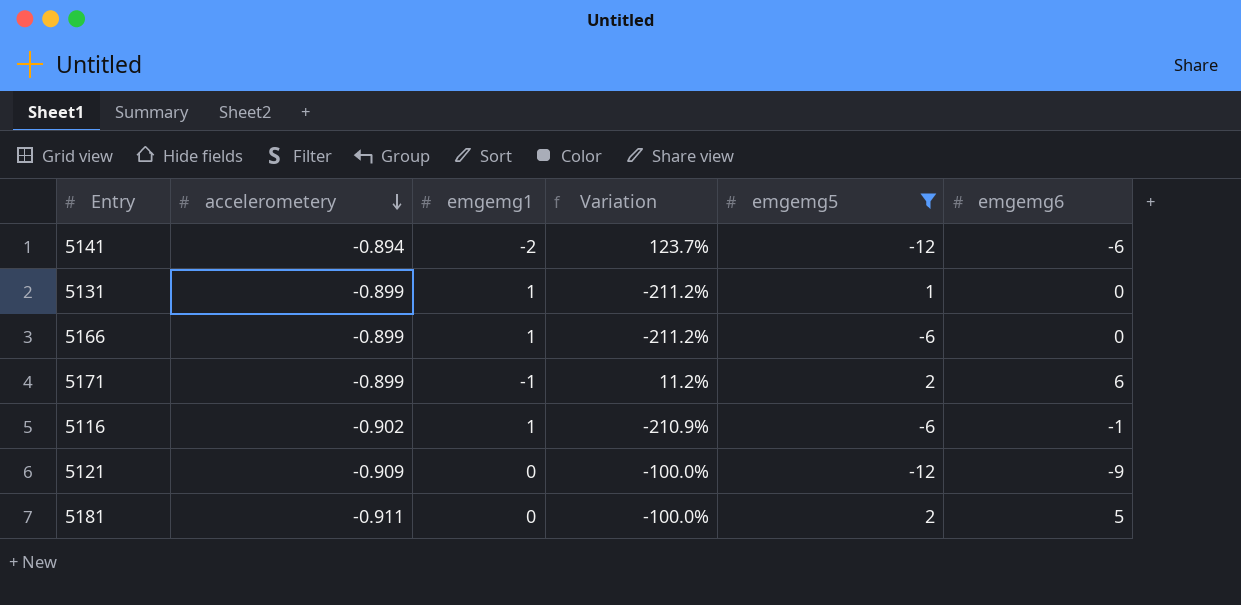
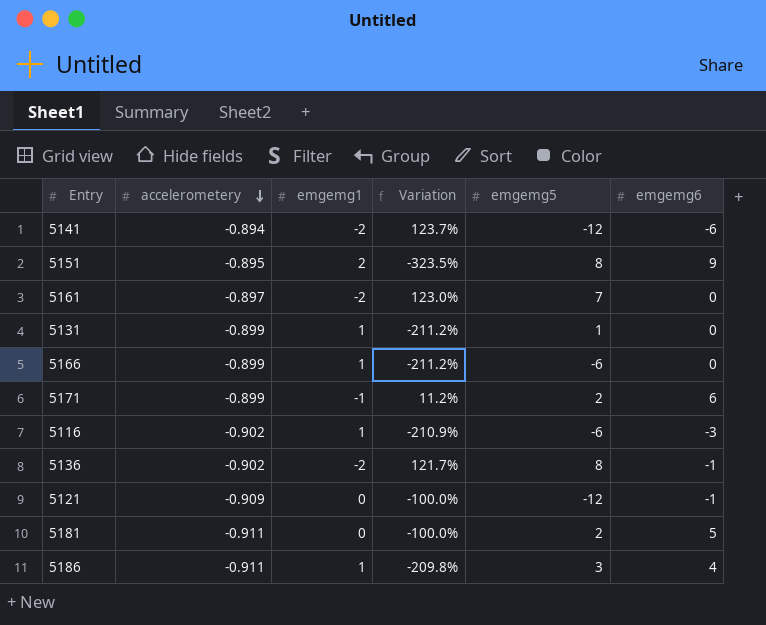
filter: emgemg5 <= 2 -> none
5116 | emgemg6: -1 -> -3
5121 | emgemg6: -9 -> -1

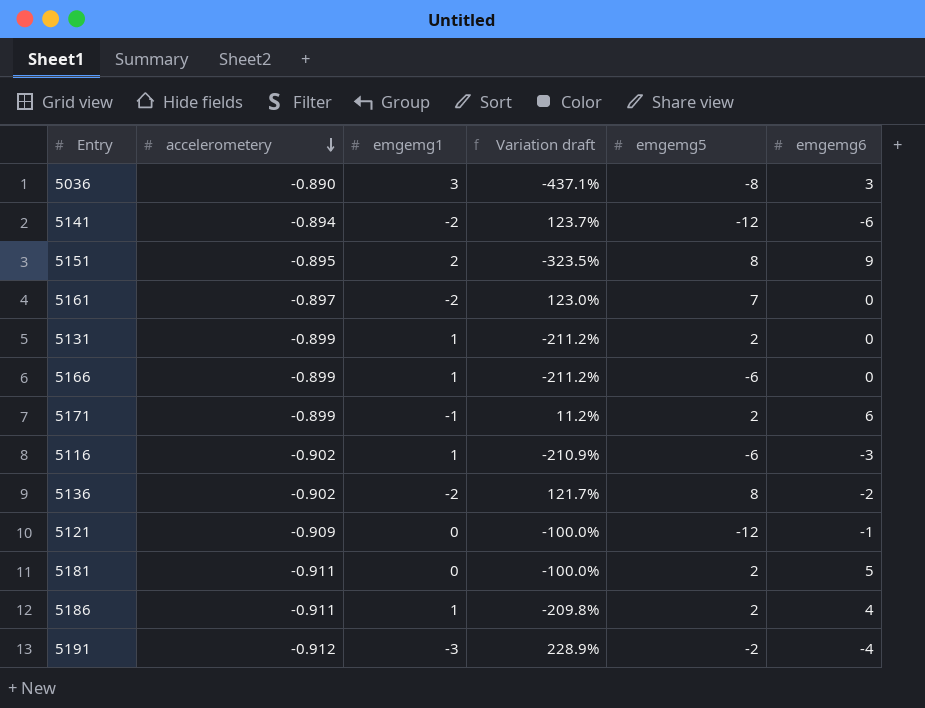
column name: Variation -> Variation draft
row 5036: none -> -0.890 | 3 | -437.1% | -8 | 3
5131 | emgemg5: 1 -> 2
5136 | emgemg6: -1 -> -2
5186 | emgemg5: 3 -> 2
row 5191: none -> -0.912 | -3 | 228.9% | -2 | -4

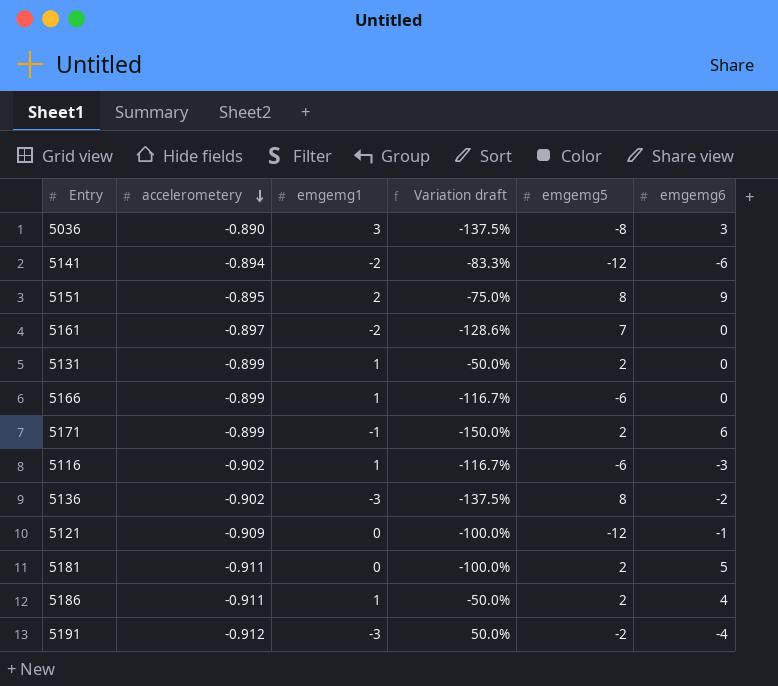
column Variation draft | formula: ([emgemg1] - [accelerometery]) / [accelerometery] -> ([emgemg1] - [emgemg5]) / [emgemg5]
5136 | emgemg1: -2 -> -3

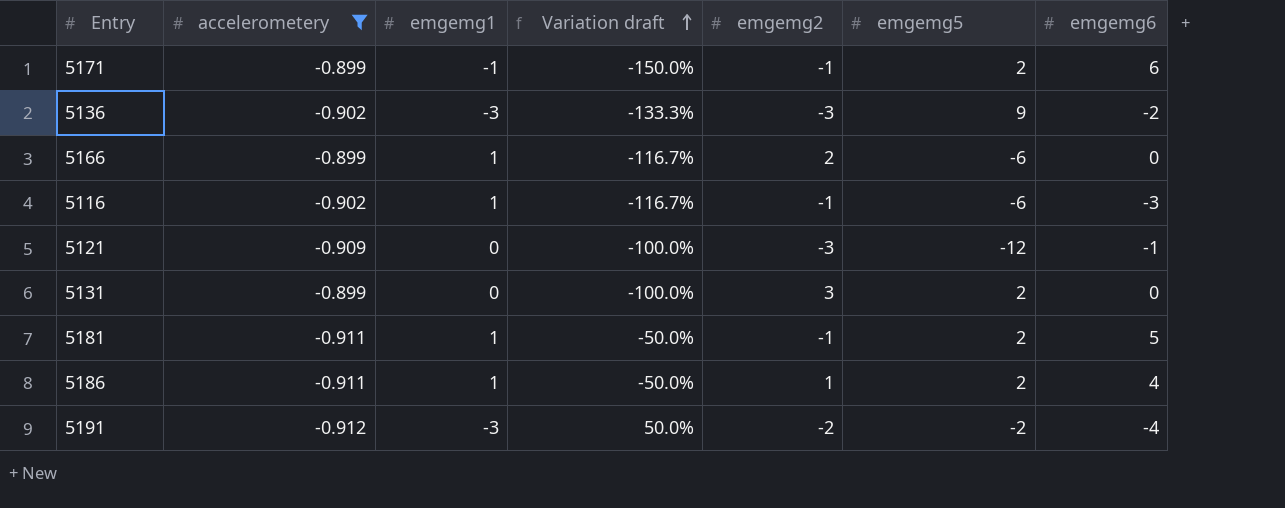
filter: none -> accelerometery <= -0.899
row order: accelerometery descending -> Variation draft ascending
column emgemg2 | position: none -> 5
5136 | Variation draft: -137.5% -> -133.3%
5136 | emgemg5: 8 -> 9
5131 | emgemg1: 1 -> 0
5131 | Variation draft: -50.0% -> -100.0%
5181 | emgemg1: 0 -> 1
5181 | Variation draft: -100.0% -> -50.0%

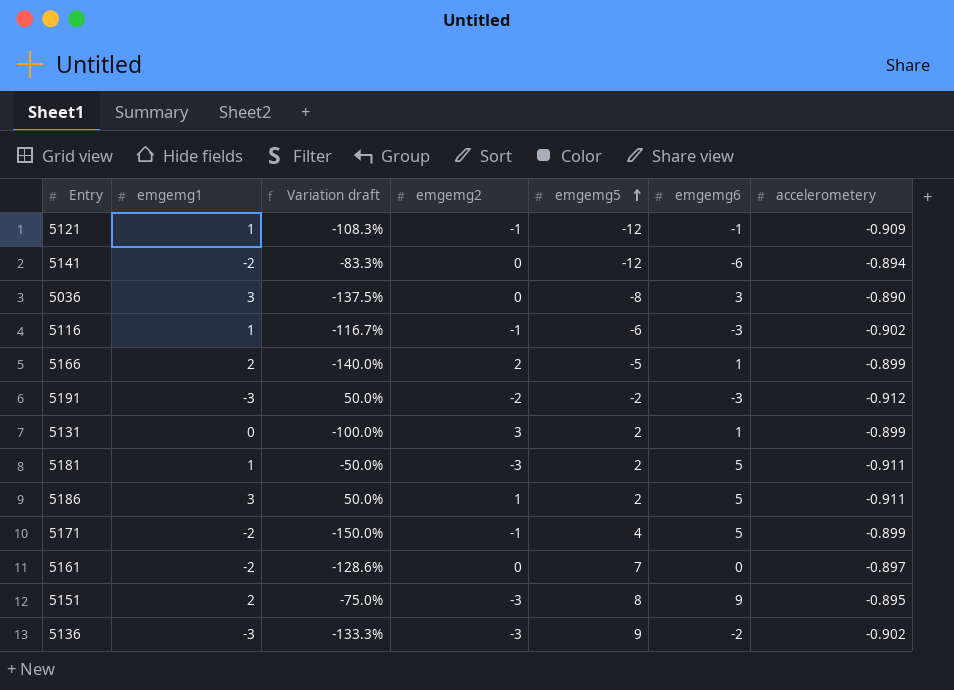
filter: accelerometery <= -0.899 -> none
row order: Variation draft ascending -> emgemg5 ascending
column accelerometery | position: 2 -> 7
5121 | emgemg1: 0 -> 1
5121 | Variation draft: -100.0% -> -108.3%
5121 | emgemg2: -3 -> -1
5166 | emgemg1: 1 -> 2
5166 | Variation draft: -116.7% -> -140.0%
5166 | emgemg5: -6 -> -5
5166 | emgemg6: 0 -> 1
5191 | emgemg6: -4 -> -3
5131 | emgemg6: 0 -> 1
5181 | emgemg2: -1 -> -3
5186 | emgemg1: 1 -> 3
5186 | Variation draft: -50.0% -> 50.0%
5186 | emgemg6: 4 -> 5
5171 | emgemg1: -1 -> -2
5171 | emgemg5: 2 -> 4
5171 | emgemg6: 6 -> 5

